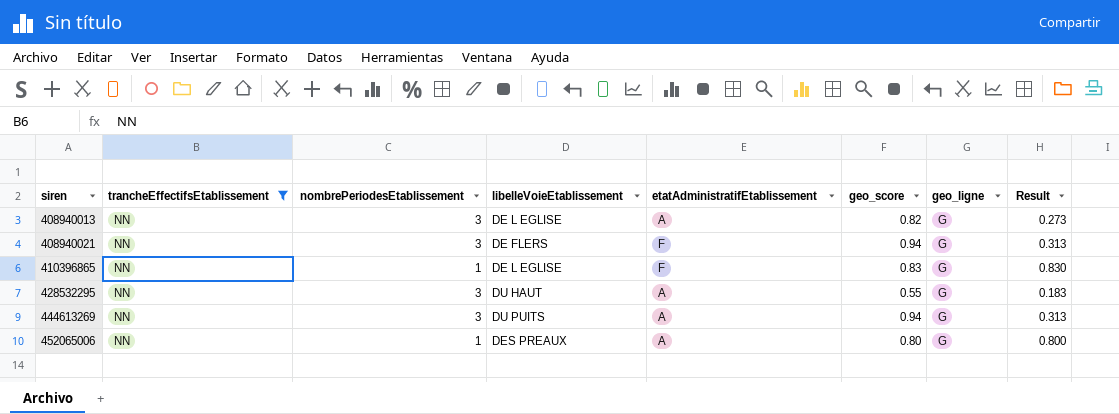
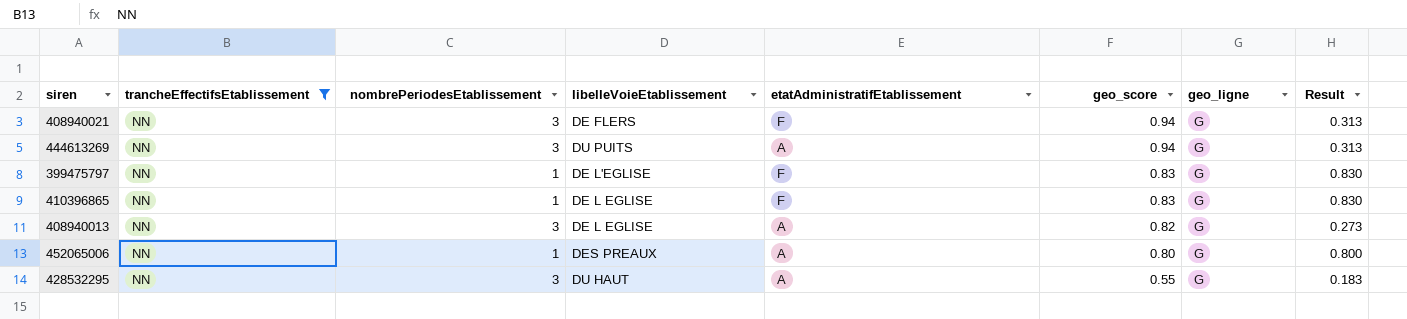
row order: siren ascending -> geo_score descending
row 399475797: none -> NN | 1 | DE L'EGLISE | F | 0.83 | G | 0.830

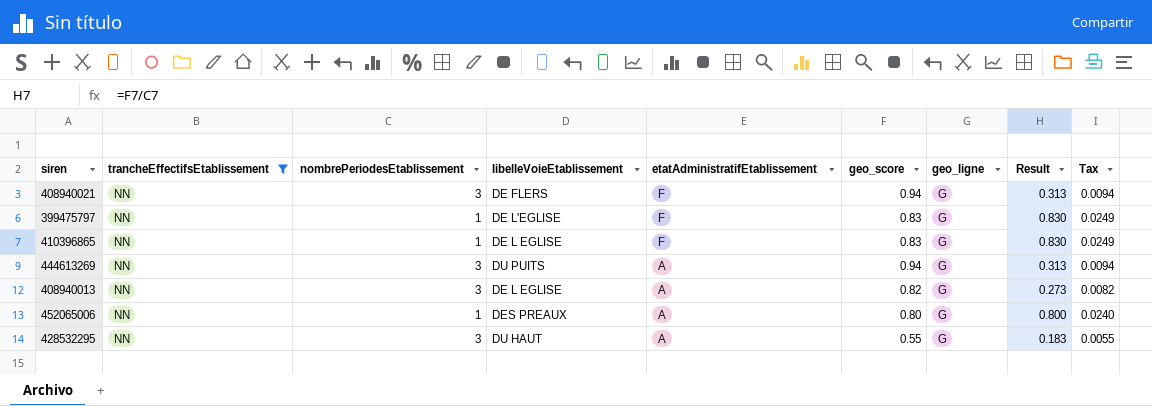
row order: geo_score descending -> etatAdministratifEtablissement descending
column Tax | formula: none -> [Result] * 0.03

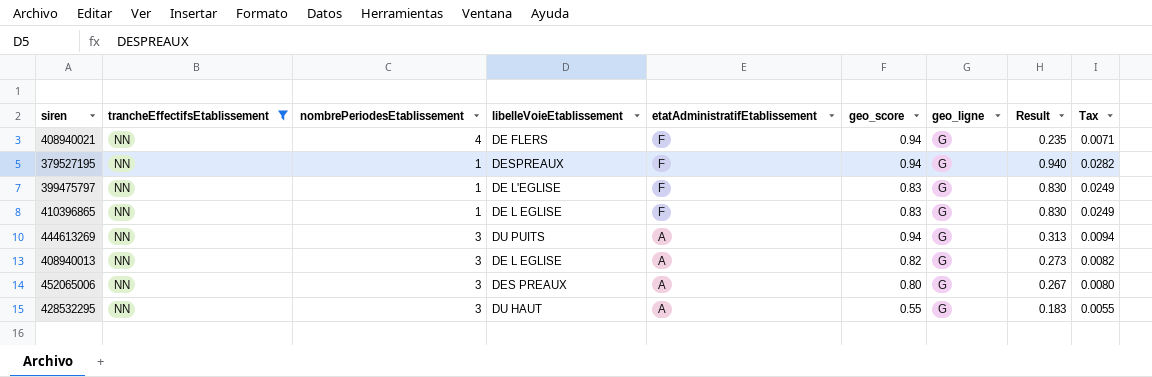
408940021 | nombrePeriodesEtablissement: 3 -> 4
408940021 | Result: 0.313 -> 0.235
408940021 | Tax: 0.0094 -> 0.0071
row 379527195: none -> NN | 1 | DESPREAUX | F | 0.94 | G | 0.940 | 0.0282
452065006 | nombrePeriodesEtablissement: 1 -> 3
452065006 | Result: 0.800 -> 0.267
452065006 | Tax: 0.0240 -> 0.0080

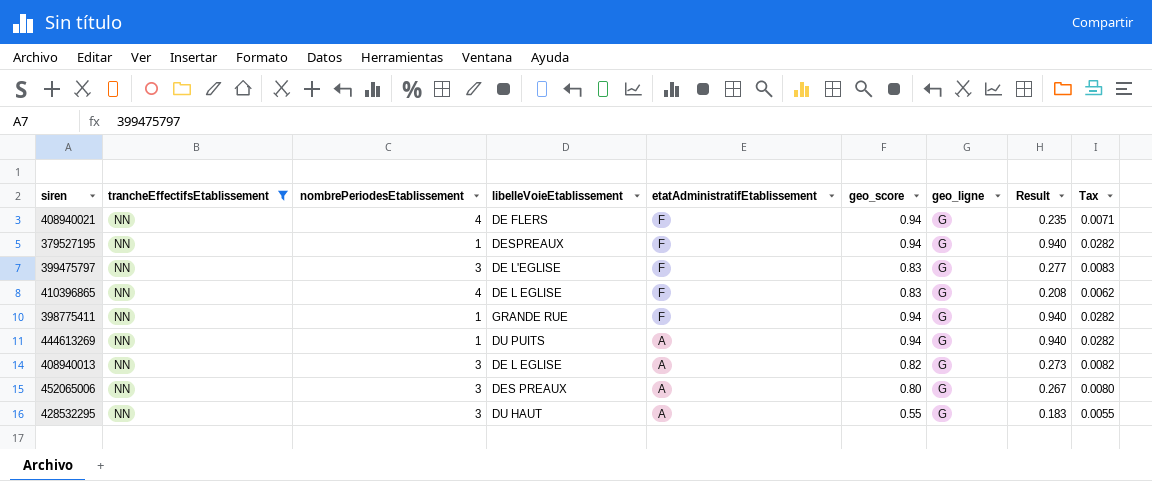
399475797 | nombrePeriodesEtablissement: 1 -> 3
399475797 | Result: 0.830 -> 0.277
399475797 | Tax: 0.0249 -> 0.0083
410396865 | nombrePeriodesEtablissement: 1 -> 4
410396865 | Result: 0.830 -> 0.208
410396865 | Tax: 0.0249 -> 0.0062
row 398775411: none -> NN | 1 | GRANDE RUE | F | 0.94 | G | 0.940 | 0.0282
444613269 | nombrePeriodesEtablissement: 3 -> 1
444613269 | Result: 0.313 -> 0.940
444613269 | Tax: 0.0094 -> 0.0282

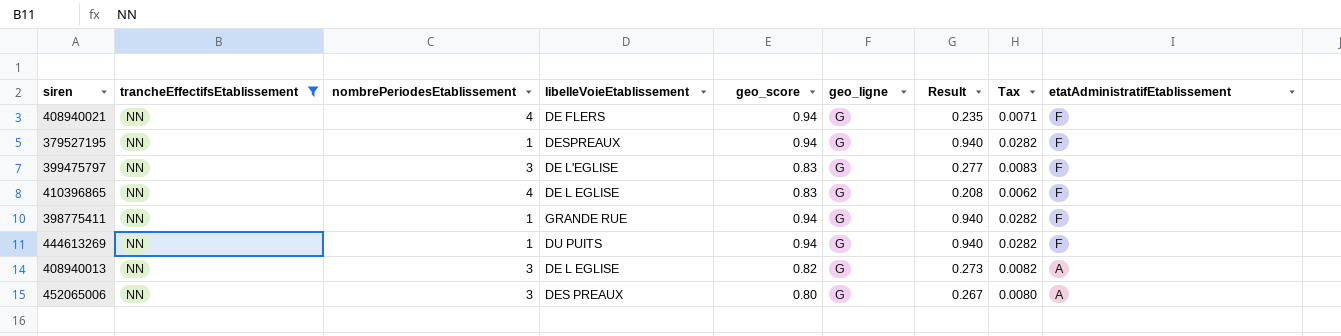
column etatAdministratifEtablissement | position: 5 -> 9
row 428532295: NN | 3 | DU HAUT | A | 0.55 | G | 0.183 | 0.0055 -> none
444613269 | etatAdministratifEtablissement: A -> F

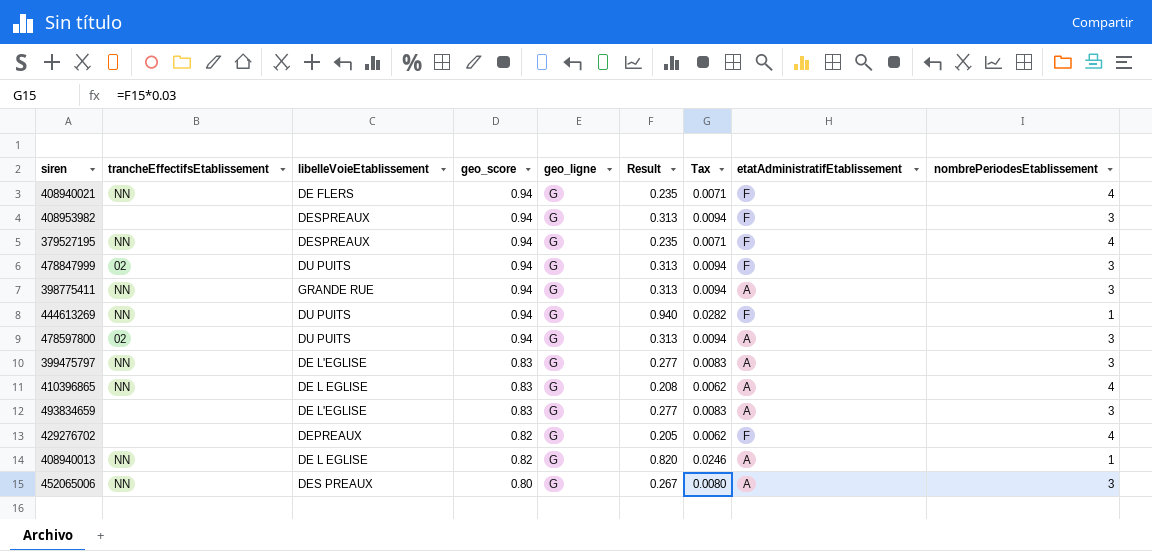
filter: trancheEffectifsEtablissement = NN -> none
row order: etatAdministratifEtablissement descending -> geo_score descending
column nombrePeriodesEtablissement | position: 3 -> 9
379527195 | Result: 0.940 -> 0.235
379527195 | Tax: 0.0282 -> 0.0071
379527195 | nombrePeriodesEtablissement: 1 -> 4
398775411 | Result: 0.940 -> 0.313
398775411 | Tax: 0.0282 -> 0.0094
398775411 | etatAdministratifEtablissement: F -> A
398775411 | nombrePeriodesEtablissement: 1 -> 3
399475797 | etatAdministratifEtablissement: F -> A
410396865 | etatAdministratifEtablissement: F -> A
408940013 | Result: 0.273 -> 0.820
408940013 | Tax: 0.0082 -> 0.0246
408940013 | nombrePeriodesEtablissement: 3 -> 1

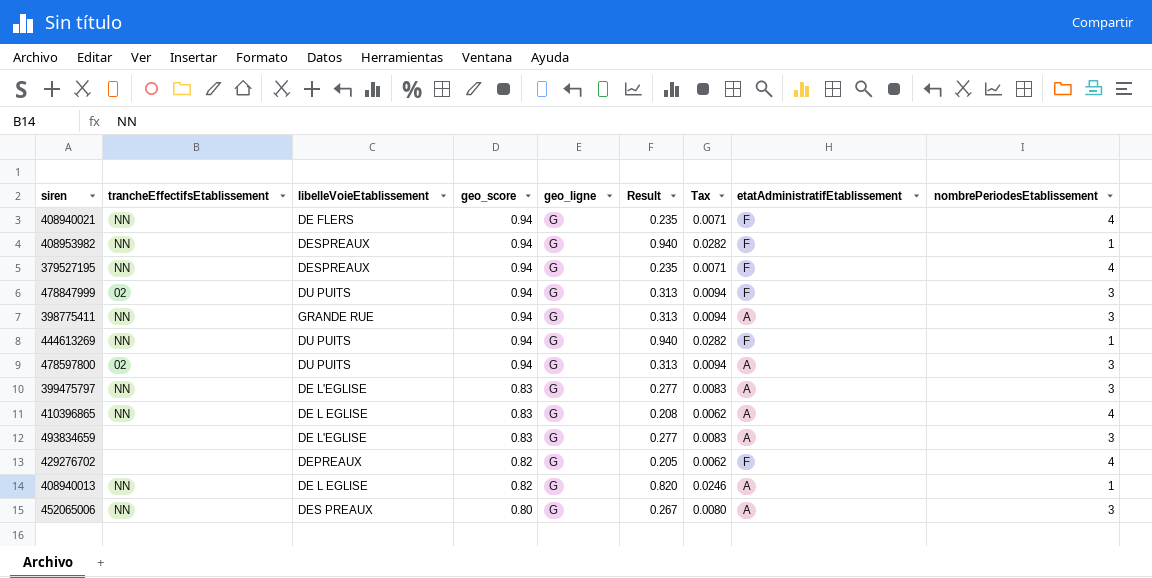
408953982 | trancheEffectifsEtablissement: none -> NN
408953982 | Result: 0.313 -> 0.940
408953982 | Tax: 0.0094 -> 0.0282
408953982 | nombrePeriodesEtablissement: 3 -> 1

